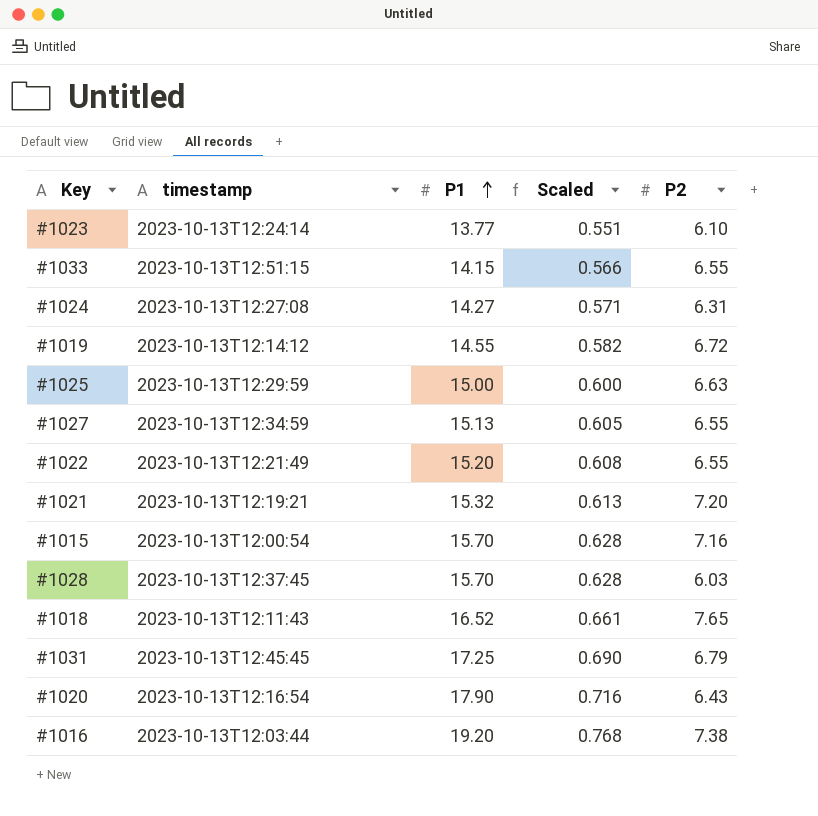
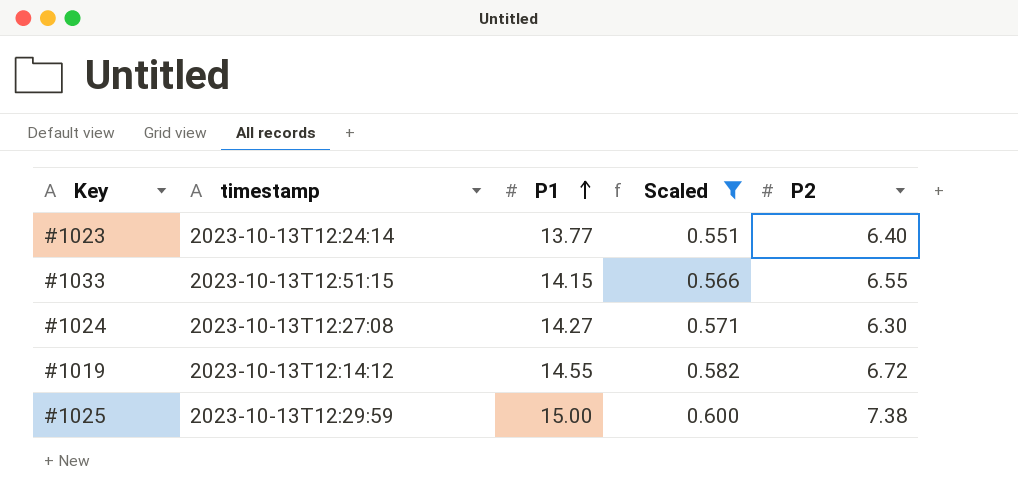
filter: none -> Scaled <= 0.600
#1023 | P2: 6.10 -> 6.40
#1024 | P2: 6.31 -> 6.30
#1025 | P2: 6.63 -> 7.38

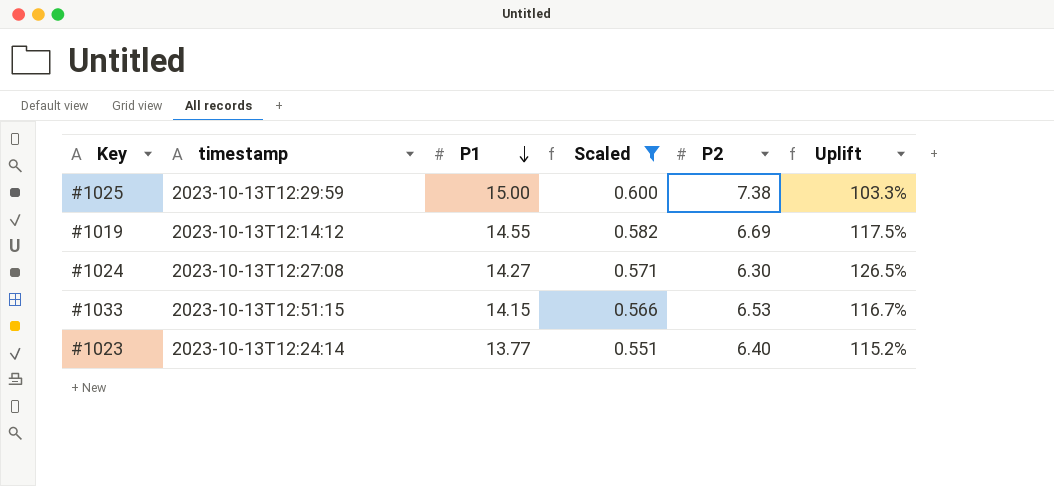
row order: P1 ascending -> P1 descending
column Uplift | formula: none -> ([P1] - [P2]) / [P2]
#1019 | P2: 6.72 -> 6.69
#1033 | P2: 6.55 -> 6.53

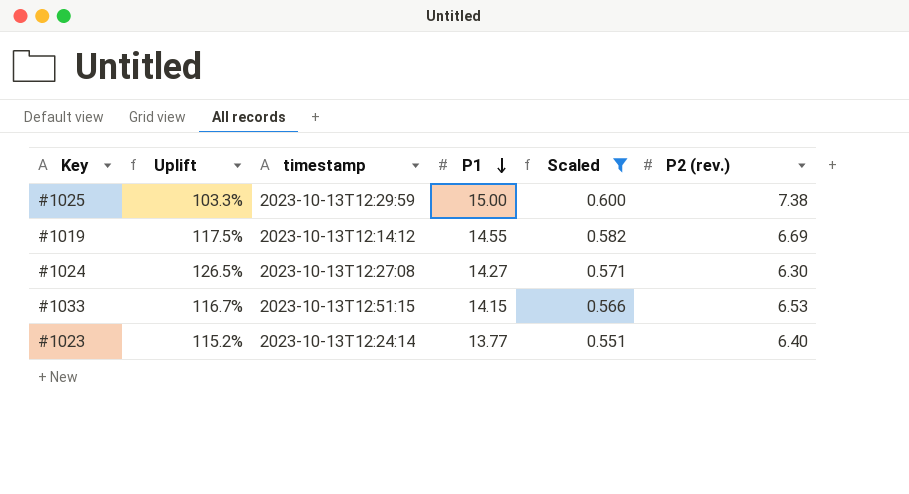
column Uplift | position: 6 -> 2
column name: P2 -> P2 (rev.)

